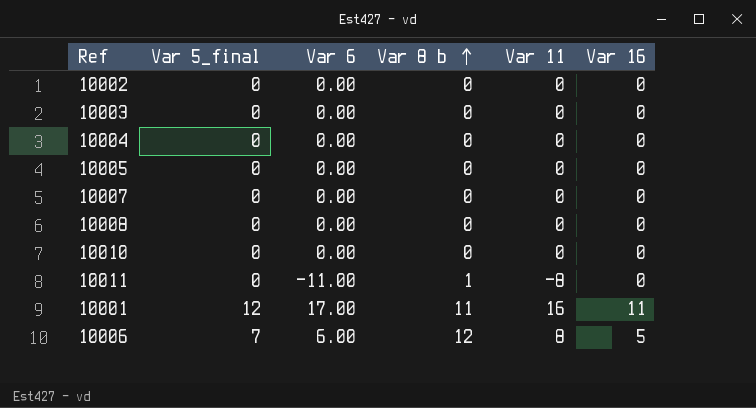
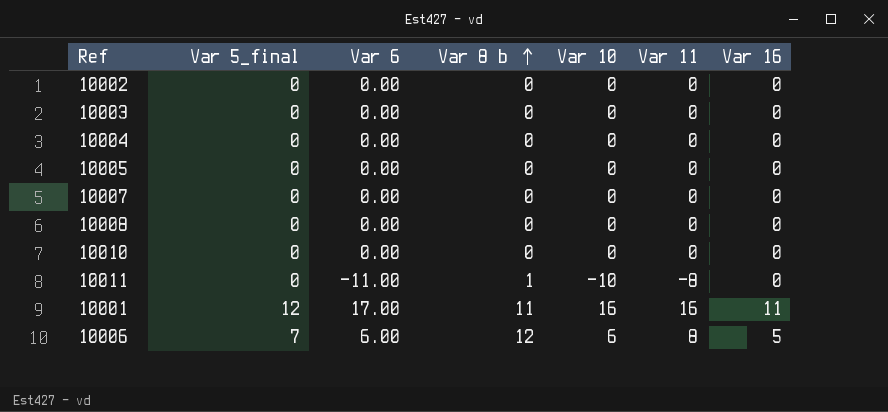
column Var 10 | position: none -> 5

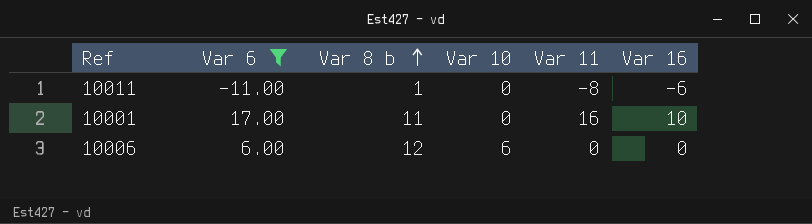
filter: none -> Var 6 != 0.00
column Var 5_final | position: 2 -> none
10011 | Var 10: -10 -> 0
10011 | Var 16: 0 -> -6
10001 | Var 10: 16 -> 0
10001 | Var 16: 11 -> 10
10006 | Var 11: 8 -> 0
10006 | Var 16: 5 -> 0

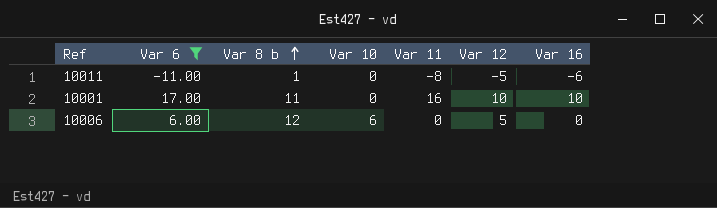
column Var 12 | position: none -> 6

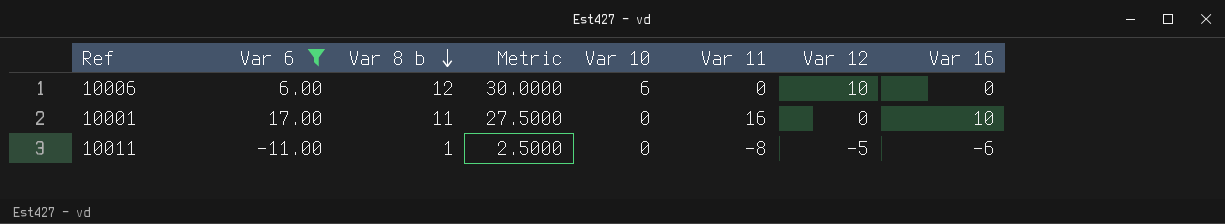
row order: Var 8 b ascending -> Var 8 b descending
column Metric | formula: none -> [Var 8 b] * 2.5
10006 | Var 12: 5 -> 10
10001 | Var 12: 10 -> 0

